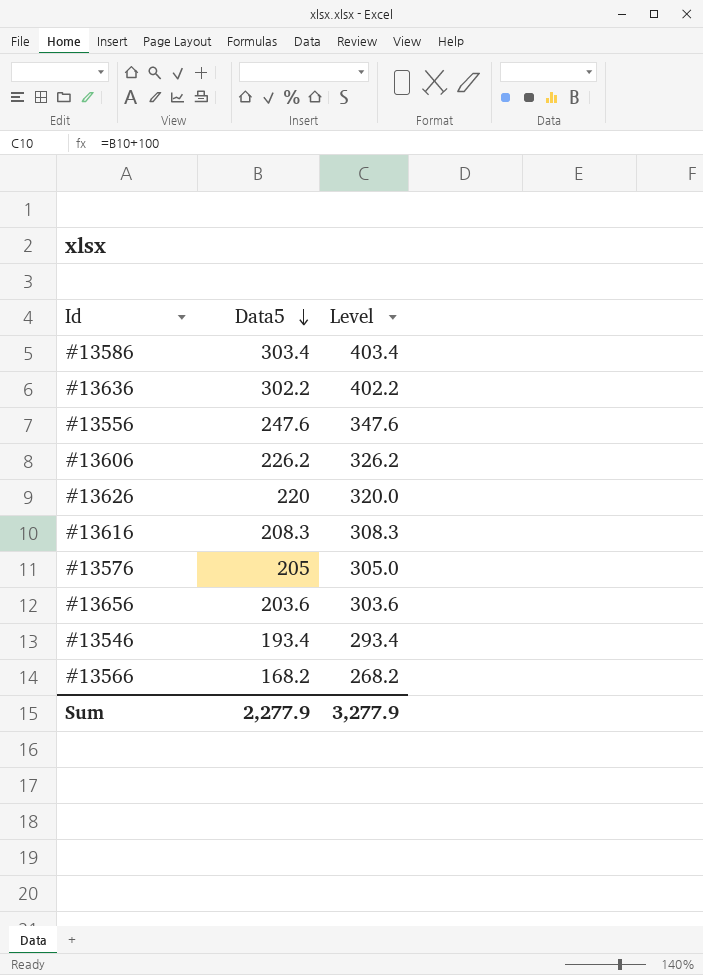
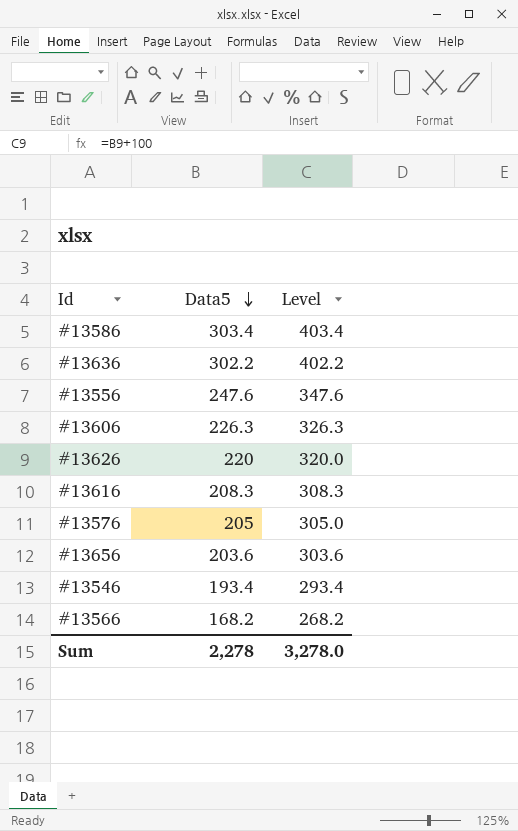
#13606 | Data5: 226.2 -> 226.3
#13606 | Level: 326.2 -> 326.3
Sum | Data5: 2,277.9 -> 2,278
Sum | Level: 3,277.9 -> 3,278.0

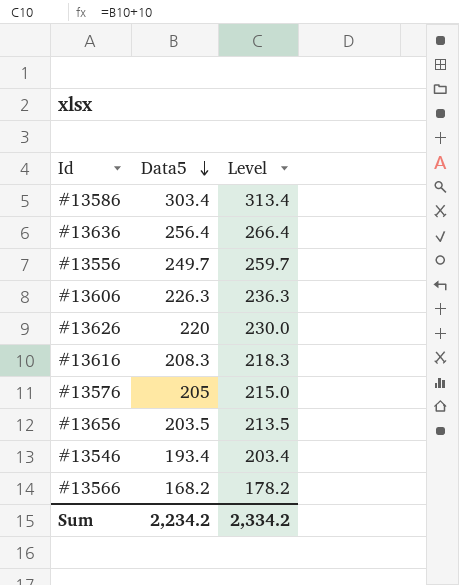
column Level | formula: [Data5] + 100 -> [Data5] + 10
#13636 | Data5: 302.2 -> 256.4
#13556 | Data5: 247.6 -> 249.7
#13656 | Data5: 203.6 -> 203.5
Sum | Data5: 2,278 -> 2,234.2
Sum | Level: 3,278.0 -> 2,334.2

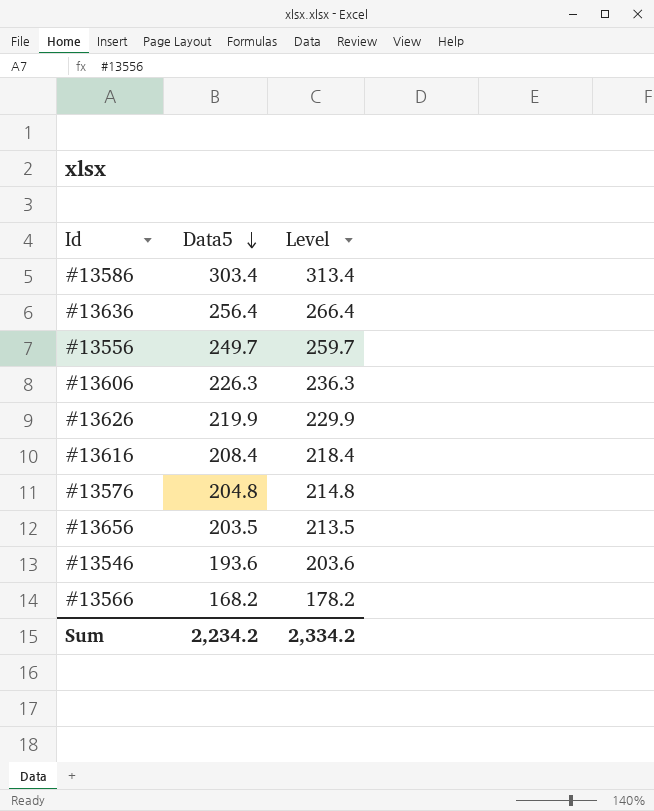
#13626 | Data5: 220 -> 219.9
#13626 | Level: 230.0 -> 229.9
#13616 | Data5: 208.3 -> 208.4
#13616 | Level: 218.3 -> 218.4
#13576 | Data5: 205 -> 204.8
#13576 | Level: 215.0 -> 214.8
#13546 | Data5: 193.4 -> 193.6
#13546 | Level: 203.4 -> 203.6

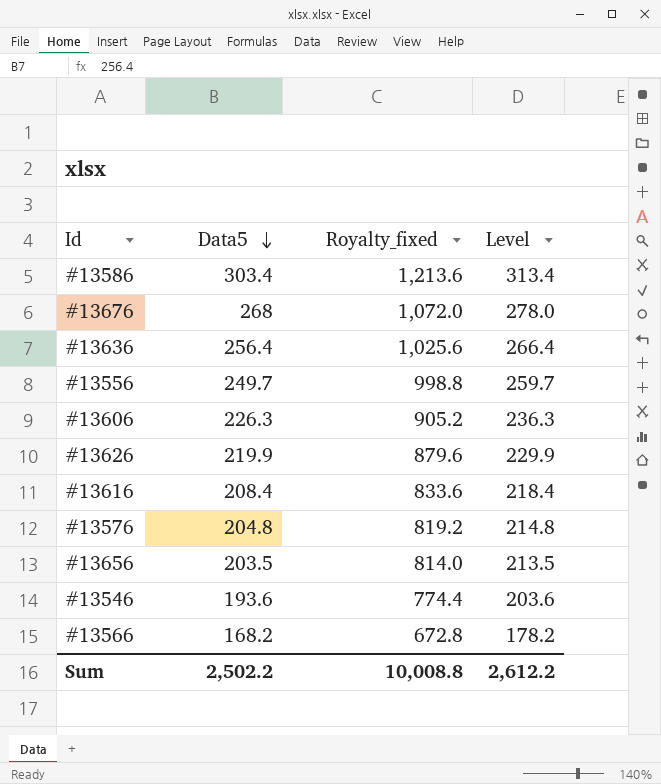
column Royalty_fixed | formula: none -> [Data5] * 4
row #13676: none -> 268 | 1,072.0 | 278.0
Sum | Data5: 2,234.2 -> 2,502.2
Sum | Level: 2,334.2 -> 2,612.2

